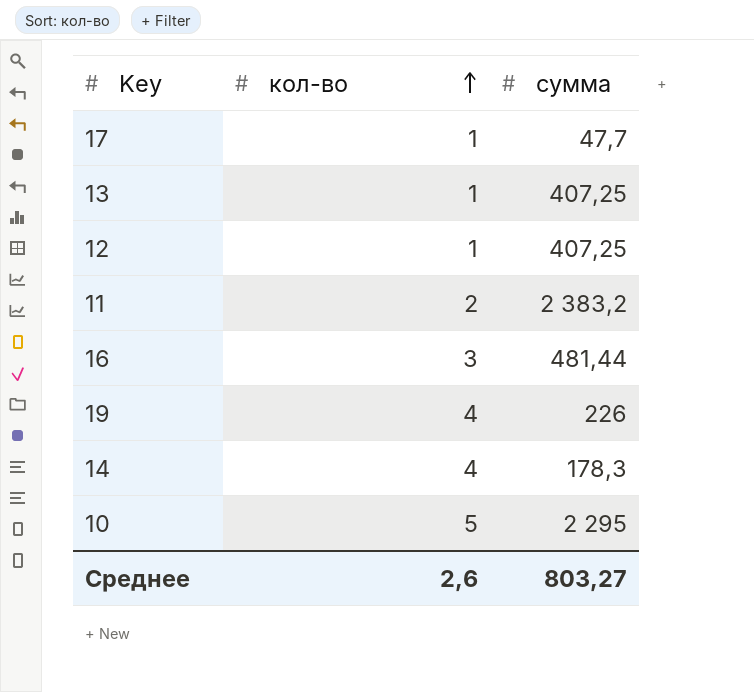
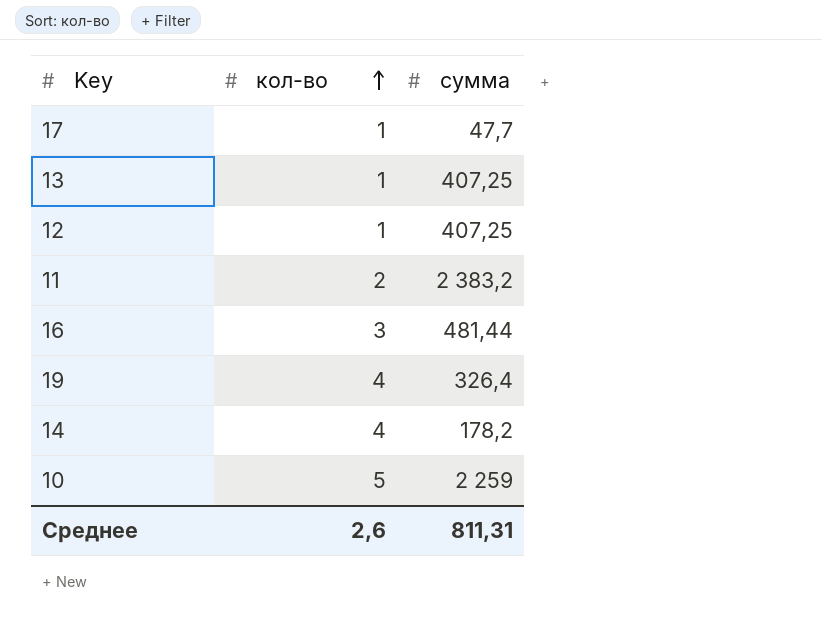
19 | сумма: 226 -> 326,4
14 | сумма: 178,3 -> 178,2
10 | сумма: 2 295 -> 2 259
Среднее | сумма: 803,27 -> 811,31

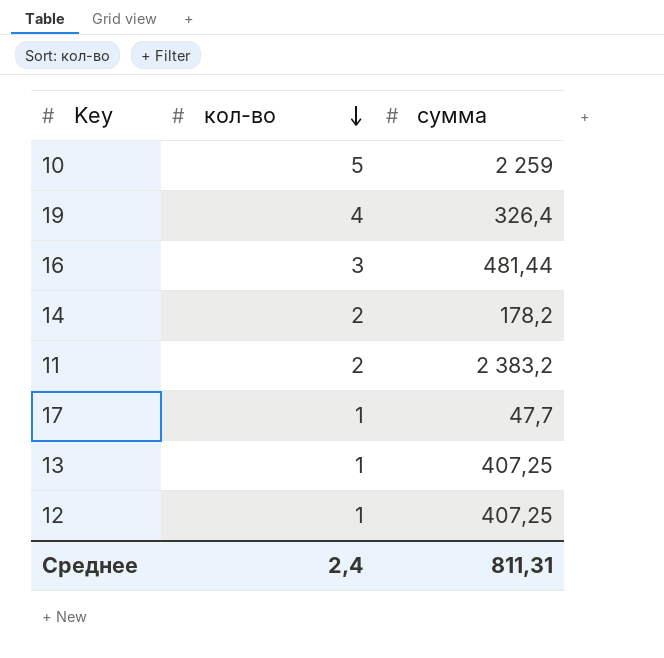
row order: кол-во ascending -> кол-во descending
14 | кол-во: 4 -> 2
Среднее | кол-во: 2,6 -> 2,4

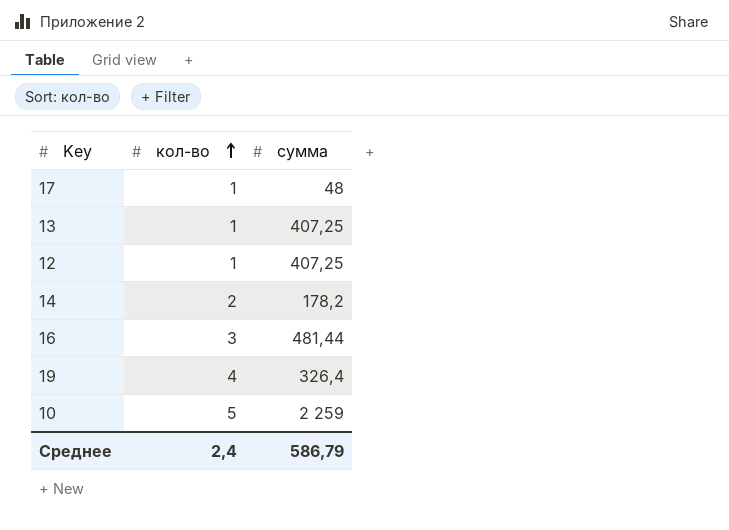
row order: кол-во descending -> кол-во ascending
row 11: 2 | 2 383,2 -> none
17 | сумма: 47,7 -> 48
Среднее | сумма: 811,31 -> 586,79

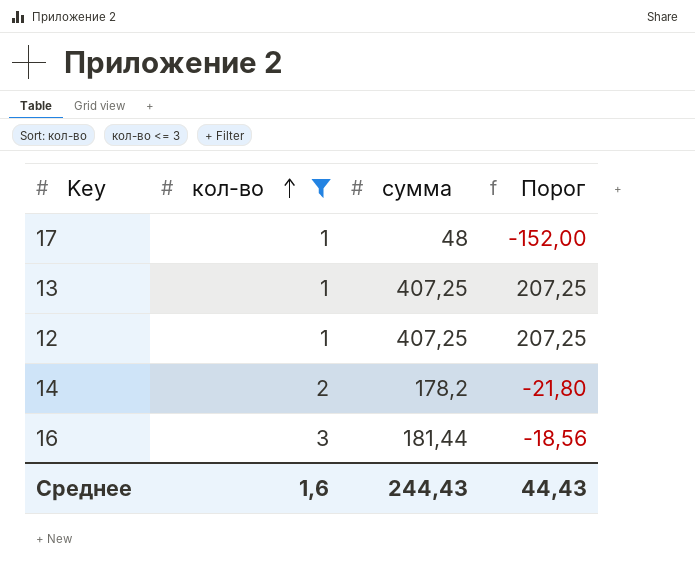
filter: none -> кол-во <= 3
column Порог | formula: none -> [сумма] - 200
16 | сумма: 481,44 -> 181,44
Среднее | кол-во: 2,4 -> 1,6
Среднее | сумма: 586,79 -> 244,43

